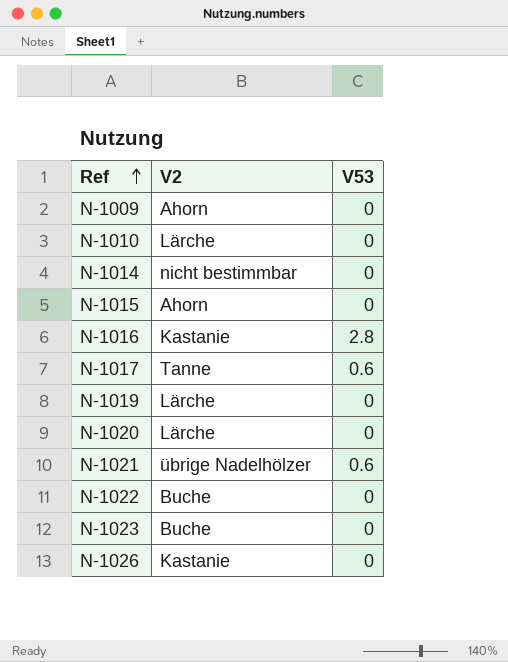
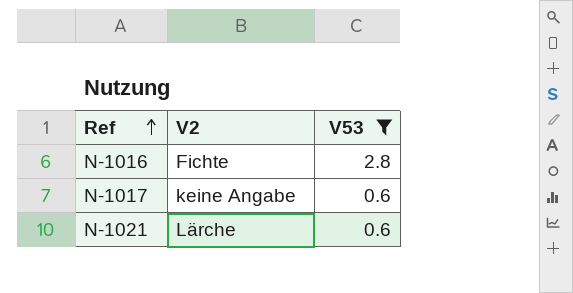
filter: none -> V53 != 0
N-1016 | V2: Kastanie -> Fichte
N-1017 | V2: Tanne -> keine Angabe
N-1021 | V2: übrige Nadelhölzer -> Lärche

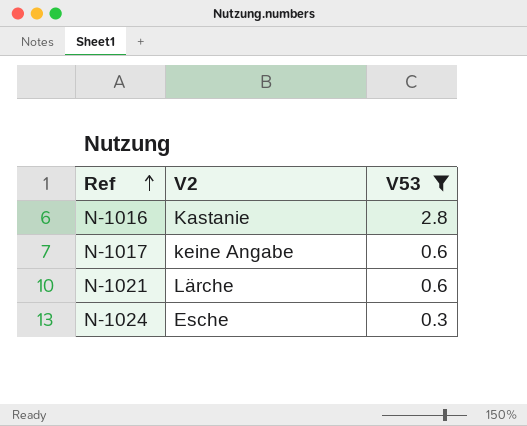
N-1016 | V2: Fichte -> Kastanie
row N-1024: none -> Esche | 0.3

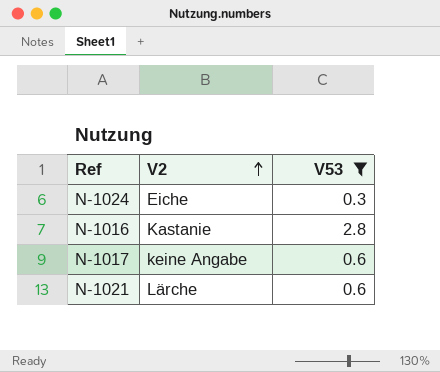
row order: Ref ascending -> V2 ascending
N-1024 | V2: Esche -> Eiche

